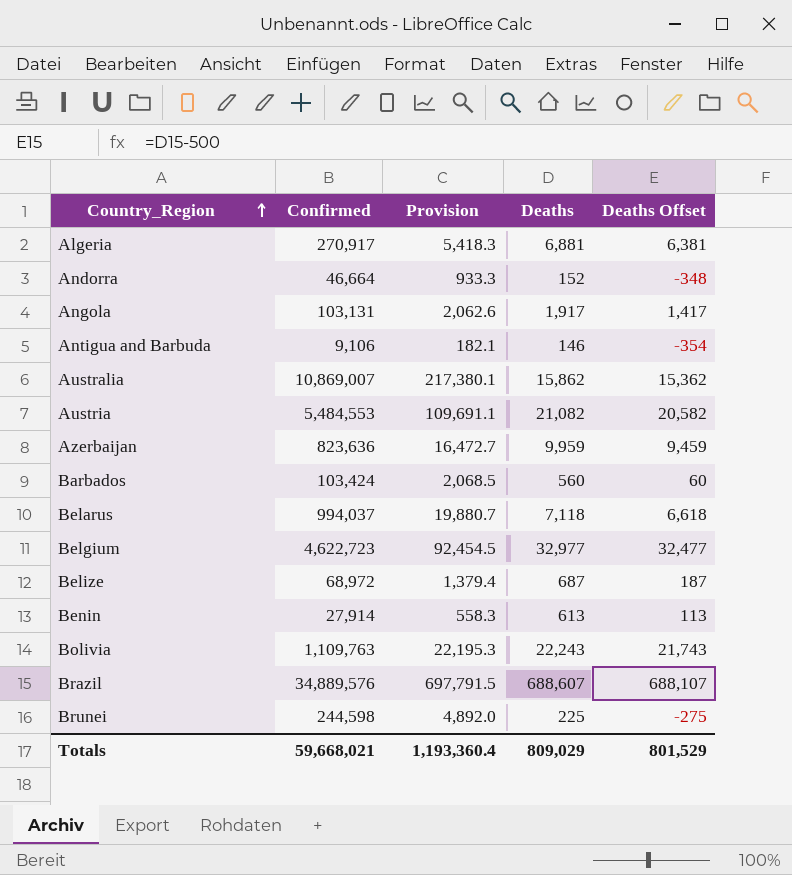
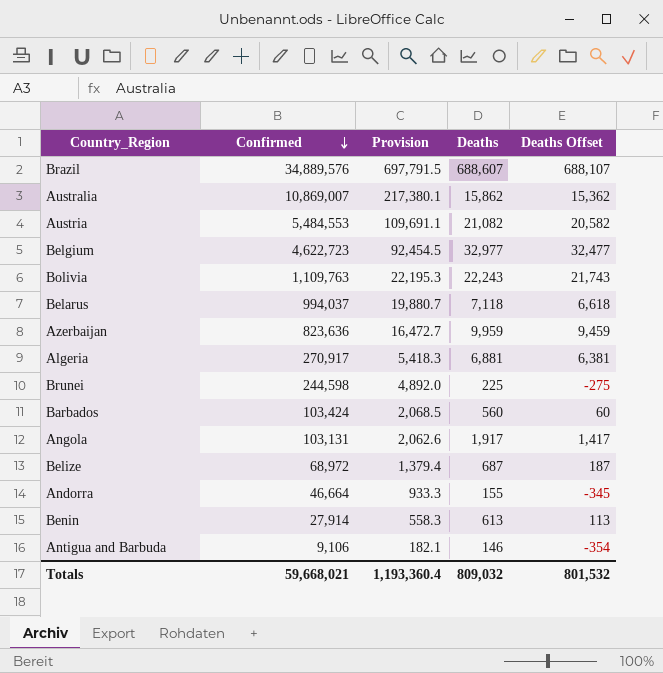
row order: Country_Region ascending -> Confirmed descending
Andorra | Deaths: 152 -> 155
Andorra | Deaths Offset: -348 -> -345
Totals | Deaths: 809,029 -> 809,032
Totals | Deaths Offset: 801,529 -> 801,532

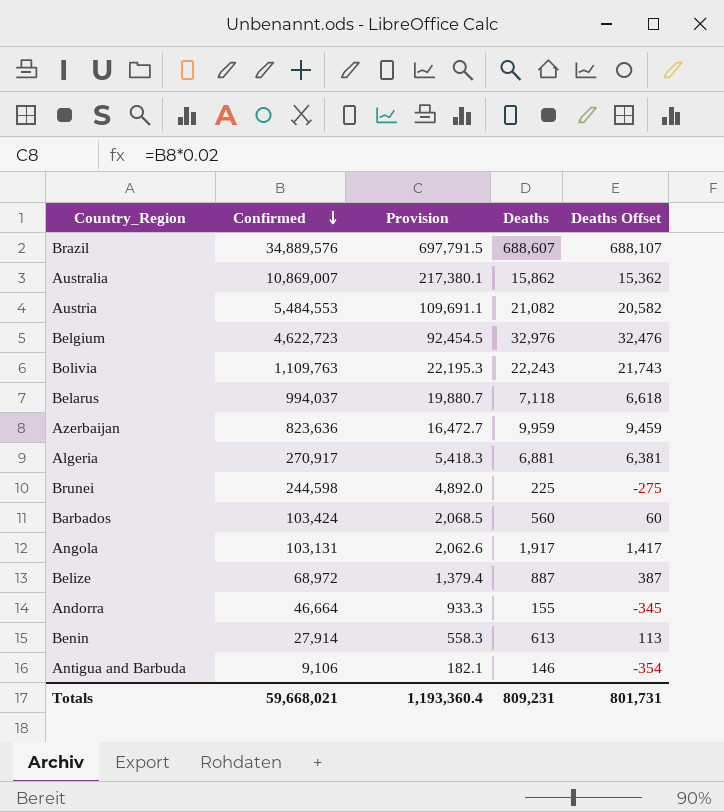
Belgium | Deaths: 32,977 -> 32,976
Belgium | Deaths Offset: 32,477 -> 32,476
Belize | Deaths: 687 -> 887
Belize | Deaths Offset: 187 -> 387
Totals | Deaths: 809,032 -> 809,231
Totals | Deaths Offset: 801,532 -> 801,731

